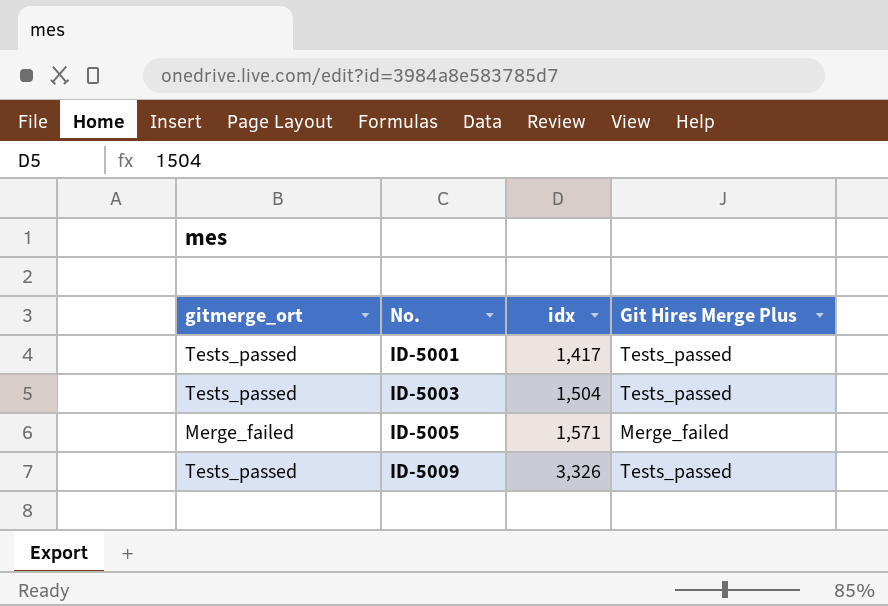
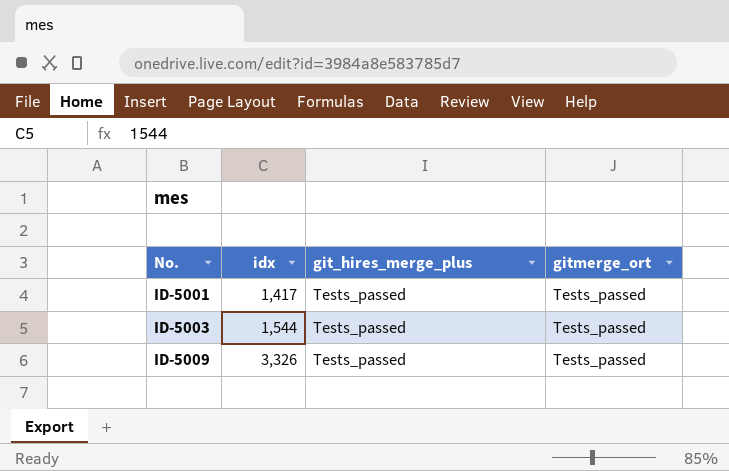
column name: Git Hires Merge Plus -> git_hires_merge_plus
column gitmerge_ort | position: 1 -> 4
row ID-5005: Merge_failed | 1,571 | Merge_failed -> none
ID-5003 | idx: 1,504 -> 1,544

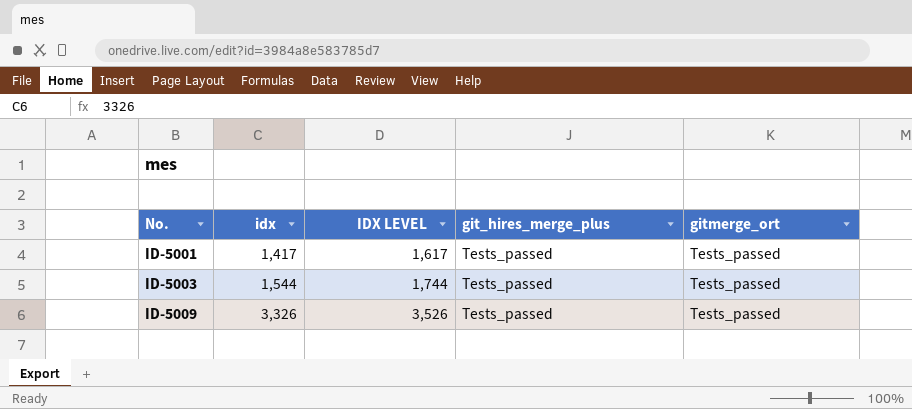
column IDX LEVEL | formula: none -> [idx] + 200

